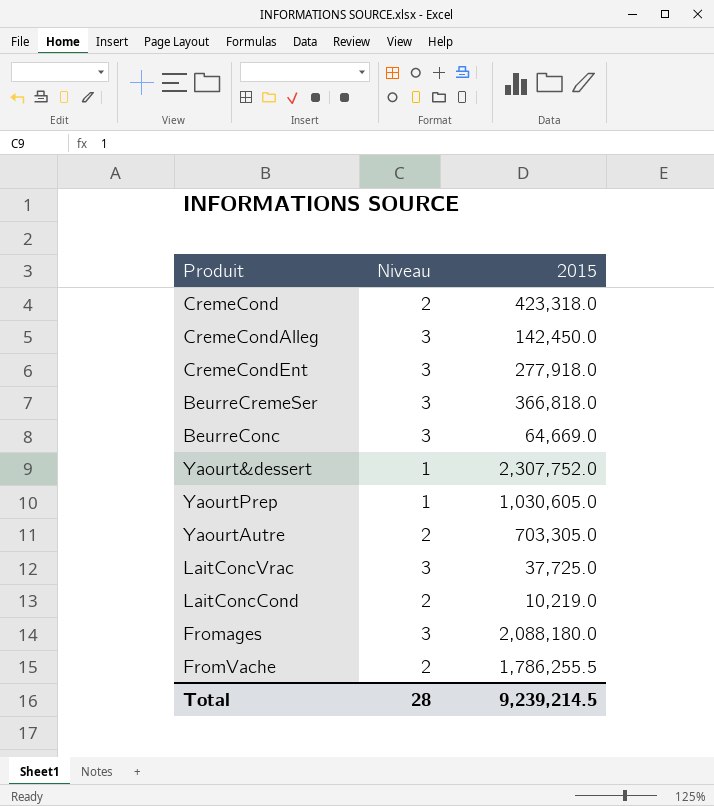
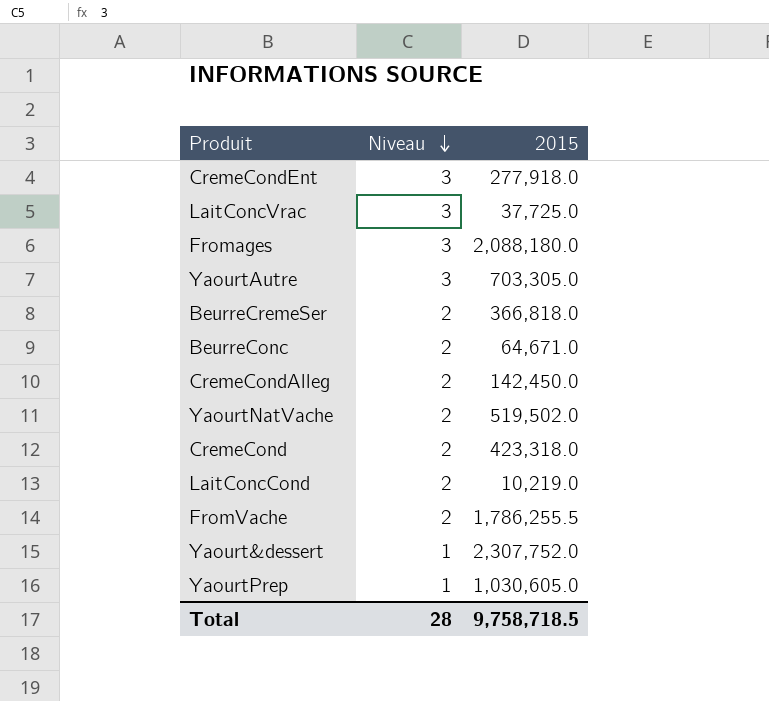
row order: none -> Niveau descending
YaourtAutre | Niveau: 2 -> 3
BeurreCremeSer | Niveau: 3 -> 2
BeurreConc | Niveau: 3 -> 2
BeurreConc | 2015: 64,669.0 -> 64,671.0
CremeCondAlleg | Niveau: 3 -> 2
row YaourtNatVache: none -> 2 | 519,502.0
Total | 2015: 9,239,214.5 -> 9,758,718.5

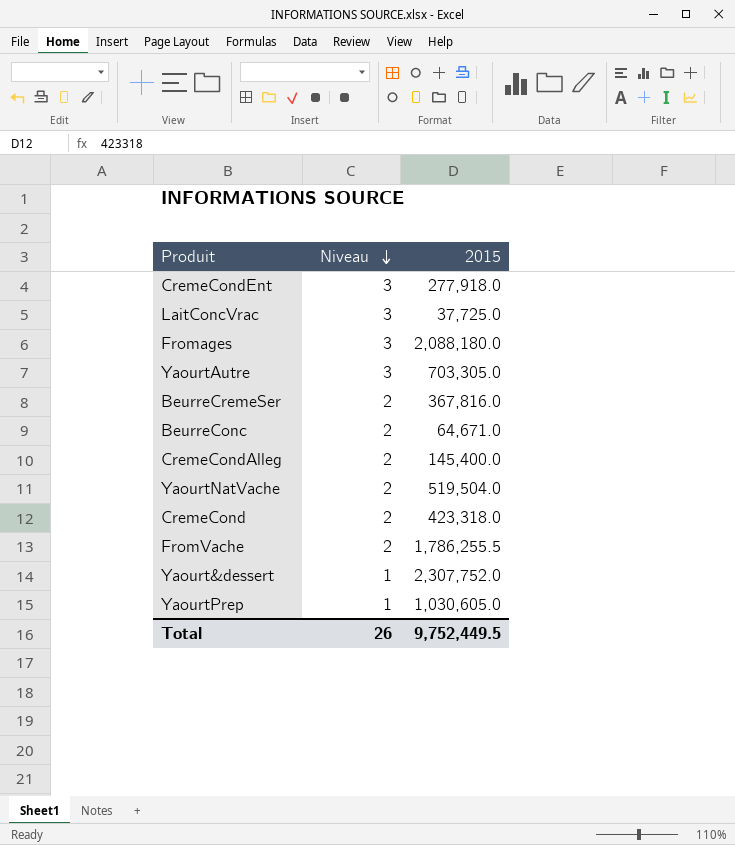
row LaitConcCond: 2 | 10,219.0 -> none
BeurreCremeSer | 2015: 366,818.0 -> 367,816.0
CremeCondAlleg | 2015: 142,450.0 -> 145,400.0
YaourtNatVache | 2015: 519,502.0 -> 519,504.0
Total | Niveau: 28 -> 26
Total | 2015: 9,758,718.5 -> 9,752,449.5

